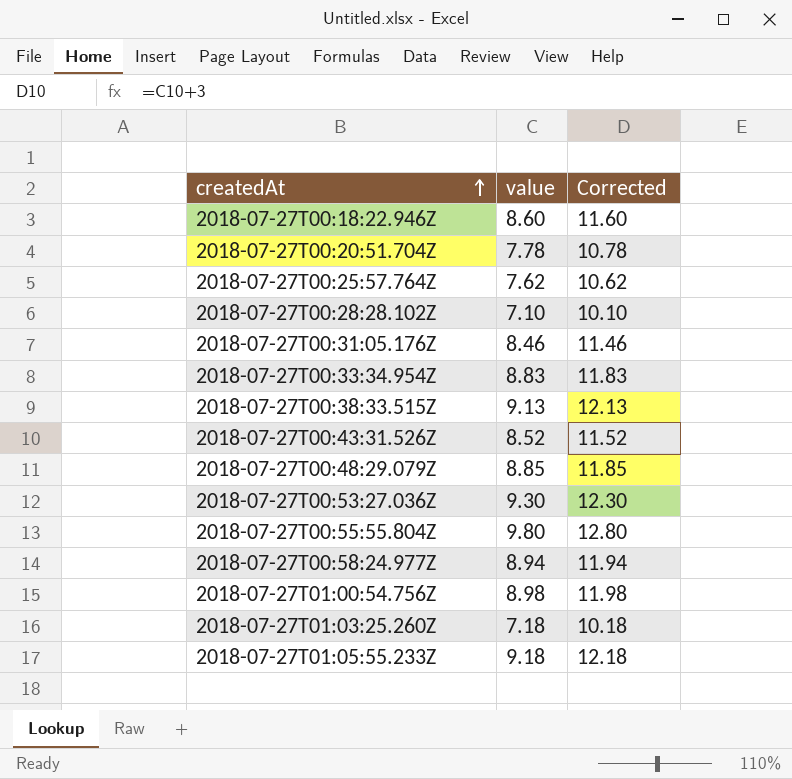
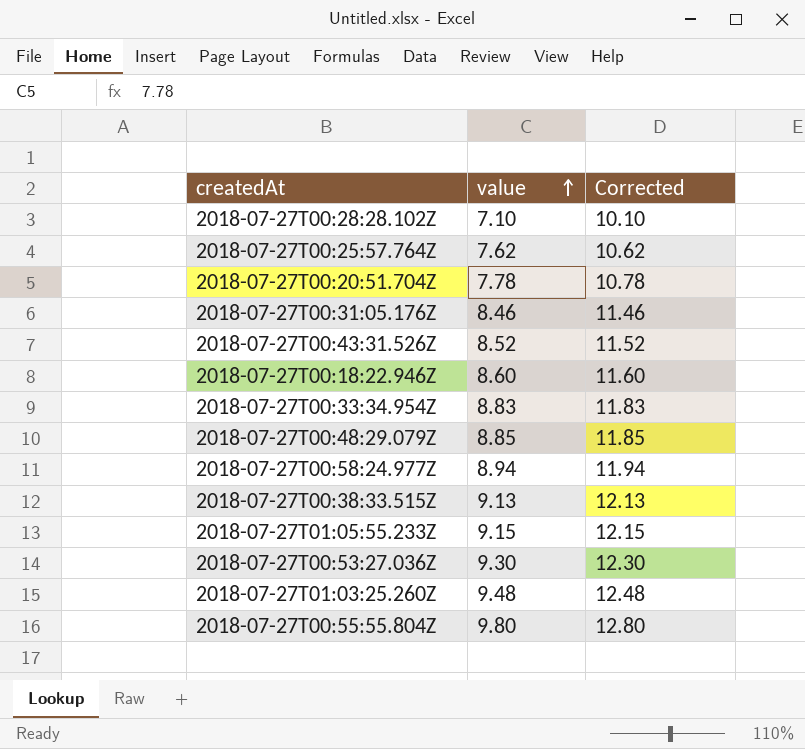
row order: createdAt ascending -> value ascending
row 2018-07-27T01:00:54.756Z: 8.98 | 11.98 -> none
2018-07-27T01:05:55.233Z | value: 9.18 -> 9.15
2018-07-27T01:05:55.233Z | Corrected: 12.18 -> 12.15
2018-07-27T01:03:25.260Z | value: 7.18 -> 9.48
2018-07-27T01:03:25.260Z | Corrected: 10.18 -> 12.48

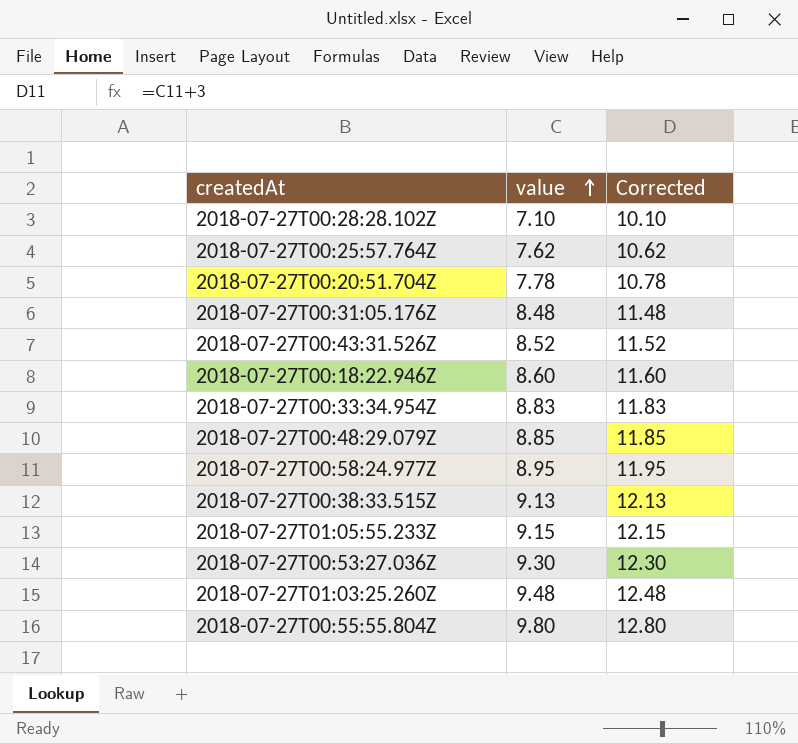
2018-07-27T00:31:05.176Z | value: 8.46 -> 8.48
2018-07-27T00:31:05.176Z | Corrected: 11.46 -> 11.48
2018-07-27T00:58:24.977Z | value: 8.94 -> 8.95
2018-07-27T00:58:24.977Z | Corrected: 11.94 -> 11.95

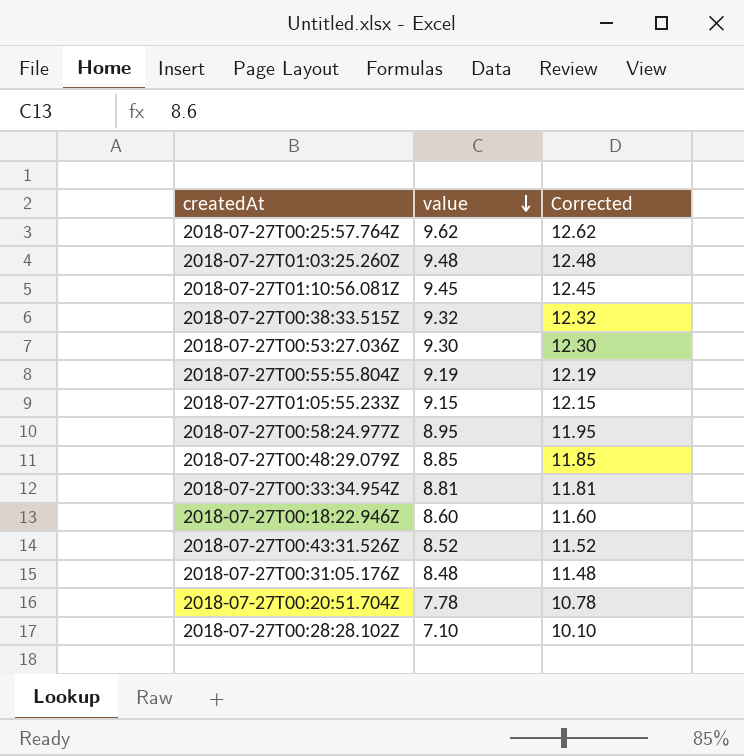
row order: value ascending -> value descending
2018-07-27T00:25:57.764Z | value: 7.62 -> 9.62
2018-07-27T00:25:57.764Z | Corrected: 10.62 -> 12.62
row 2018-07-27T01:10:56.081Z: none -> 9.45 | 12.45
2018-07-27T00:38:33.515Z | value: 9.13 -> 9.32
2018-07-27T00:38:33.515Z | Corrected: 12.13 -> 12.32
2018-07-27T00:55:55.804Z | value: 9.80 -> 9.19
2018-07-27T00:55:55.804Z | Corrected: 12.80 -> 12.19
2018-07-27T00:33:34.954Z | value: 8.83 -> 8.81
2018-07-27T00:33:34.954Z | Corrected: 11.83 -> 11.81

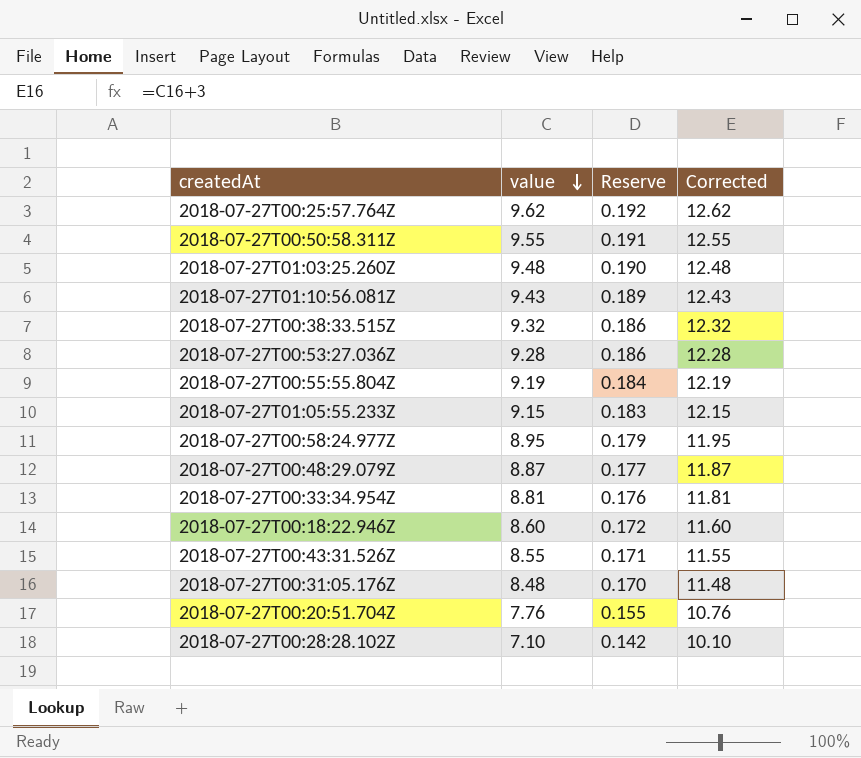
column Reserve | formula: none -> [value] * 0.02
row 2018-07-27T00:50:58.311Z: none -> 9.55 | 0.191 | 12.55
2018-07-27T01:10:56.081Z | value: 9.45 -> 9.43
2018-07-27T01:10:56.081Z | Corrected: 12.45 -> 12.43
2018-07-27T00:53:27.036Z | value: 9.30 -> 9.28
2018-07-27T00:53:27.036Z | Corrected: 12.30 -> 12.28
2018-07-27T00:48:29.079Z | value: 8.85 -> 8.87
2018-07-27T00:48:29.079Z | Corrected: 11.85 -> 11.87
2018-07-27T00:43:31.526Z | value: 8.52 -> 8.55
2018-07-27T00:43:31.526Z | Corrected: 11.52 -> 11.55
2018-07-27T00:20:51.704Z | value: 7.78 -> 7.76
2018-07-27T00:20:51.704Z | Corrected: 10.78 -> 10.76

